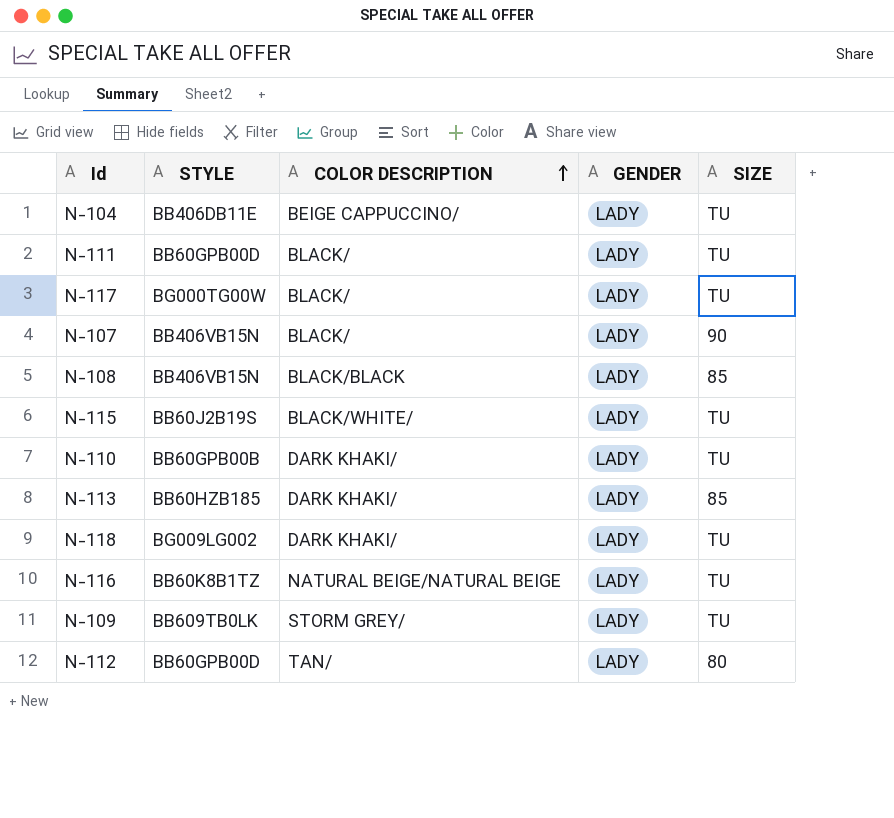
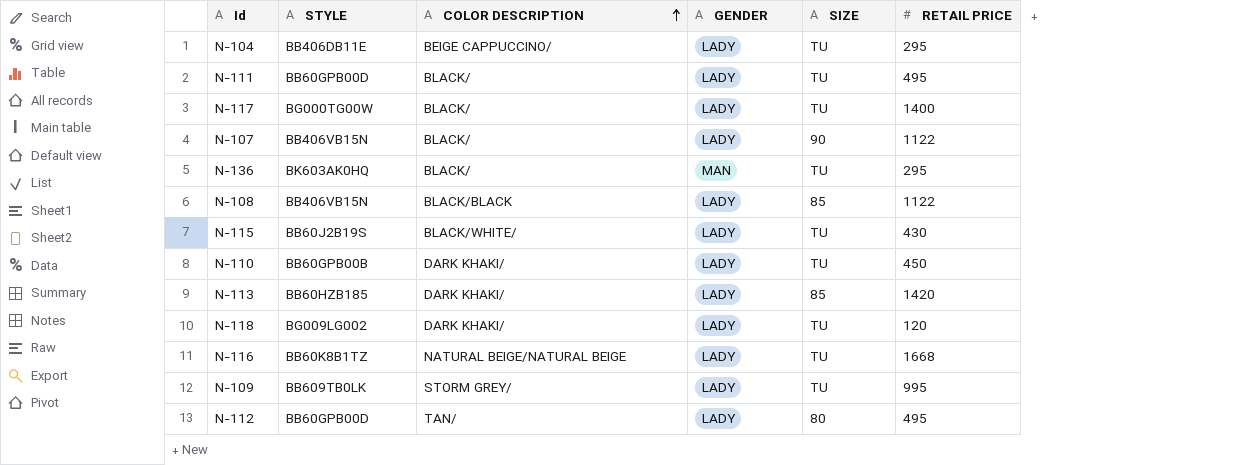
column RETAIL PRICE | position: none -> 6
row N-136: none -> BK603AK0HQ | BLACK/ | MAN | TU | 295

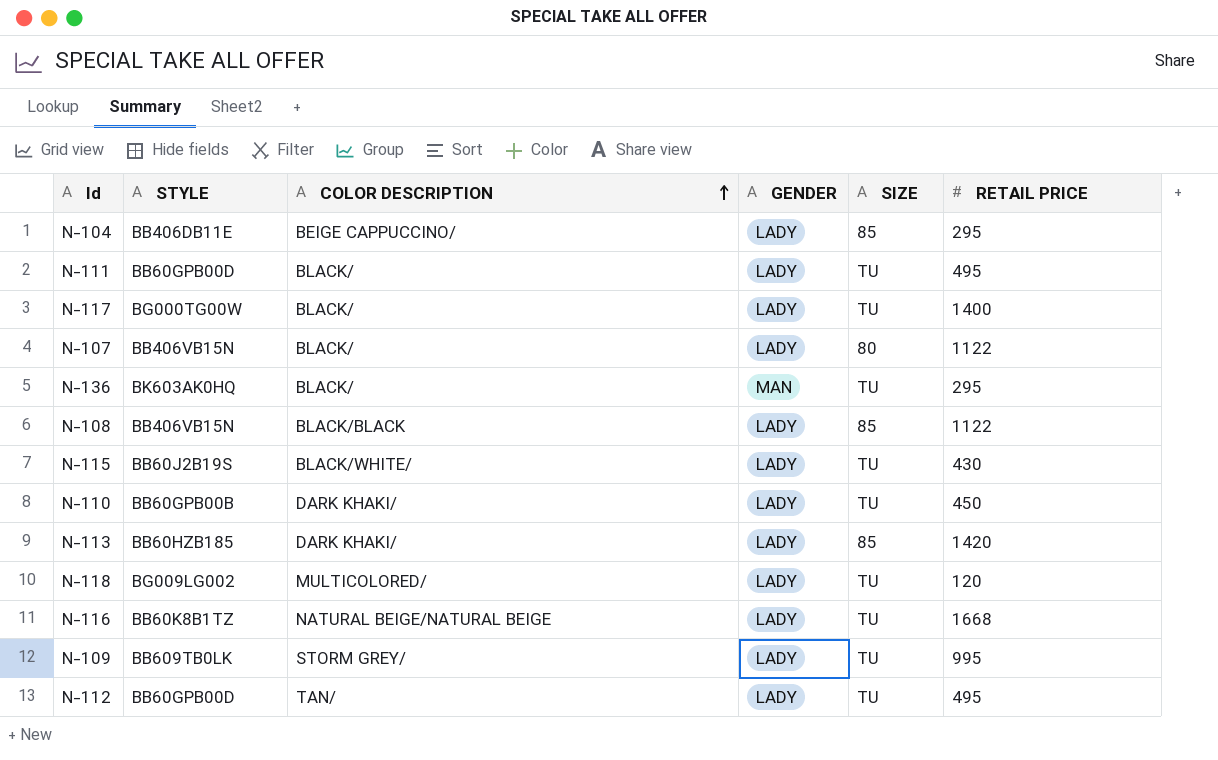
N-104 | SIZE: TU -> 85
N-107 | SIZE: 90 -> 80
N-118 | COLOR DESCRIPTION: DARK KHAKI/ -> MULTICOLORED/
N-112 | SIZE: 80 -> TU

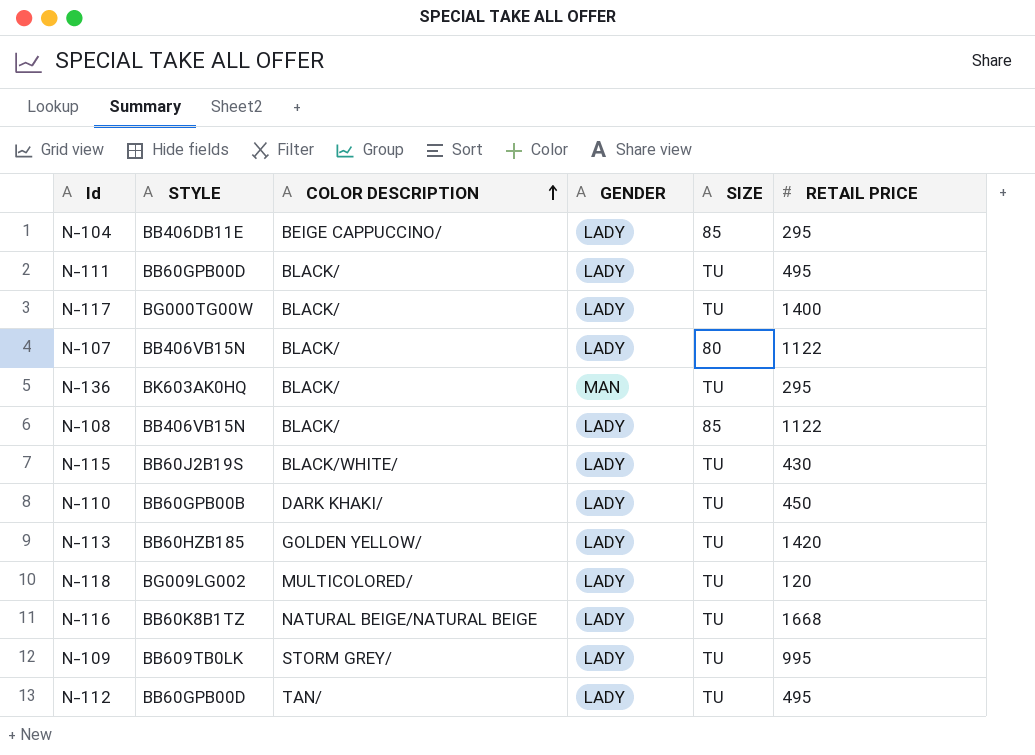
N-108 | COLOR DESCRIPTION: BLACK/BLACK -> BLACK/
N-113 | COLOR DESCRIPTION: DARK KHAKI/ -> GOLDEN YELLOW/
N-113 | SIZE: 85 -> TU

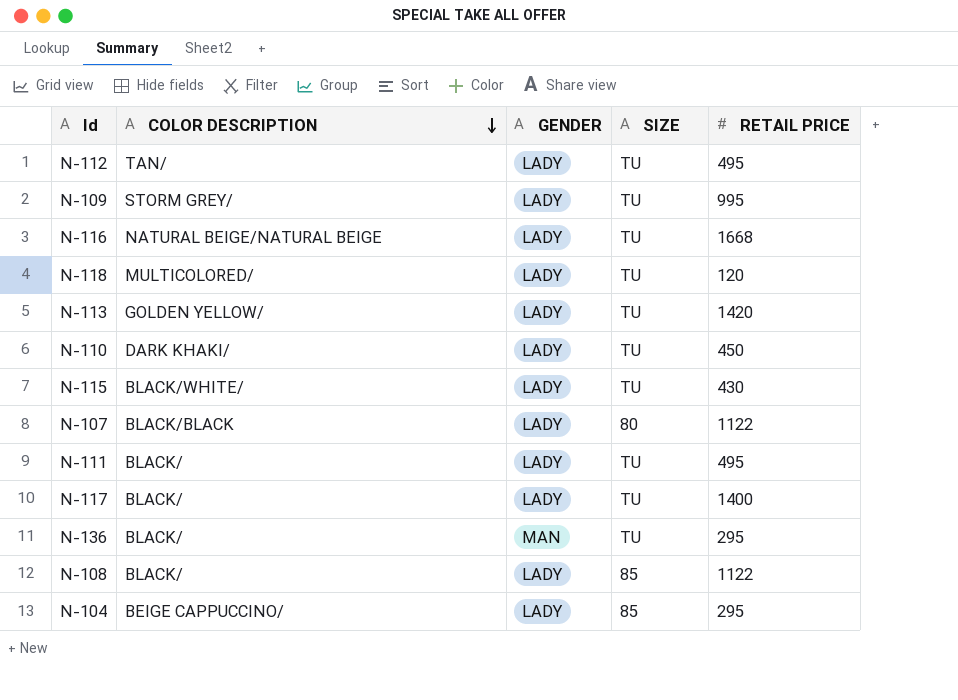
row order: COLOR DESCRIPTION ascending -> COLOR DESCRIPTION descending
column STYLE | position: 2 -> none
N-107 | COLOR DESCRIPTION: BLACK/ -> BLACK/BLACK

